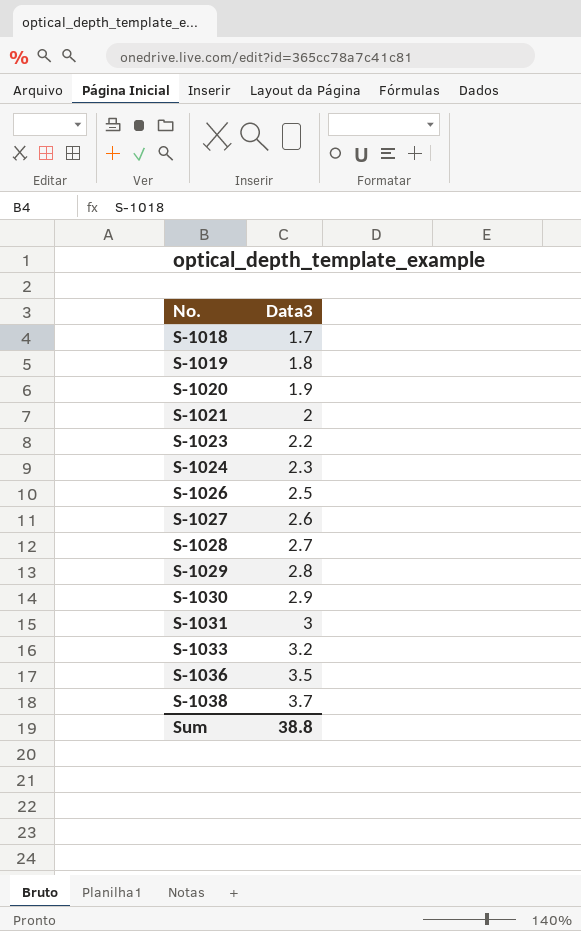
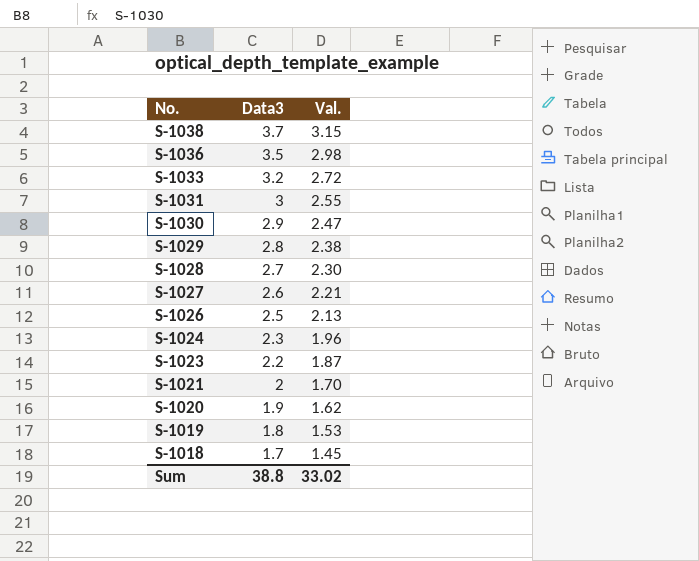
row order: No. ascending -> No. descending
column Val. | formula: none -> [Data3] * 0.85

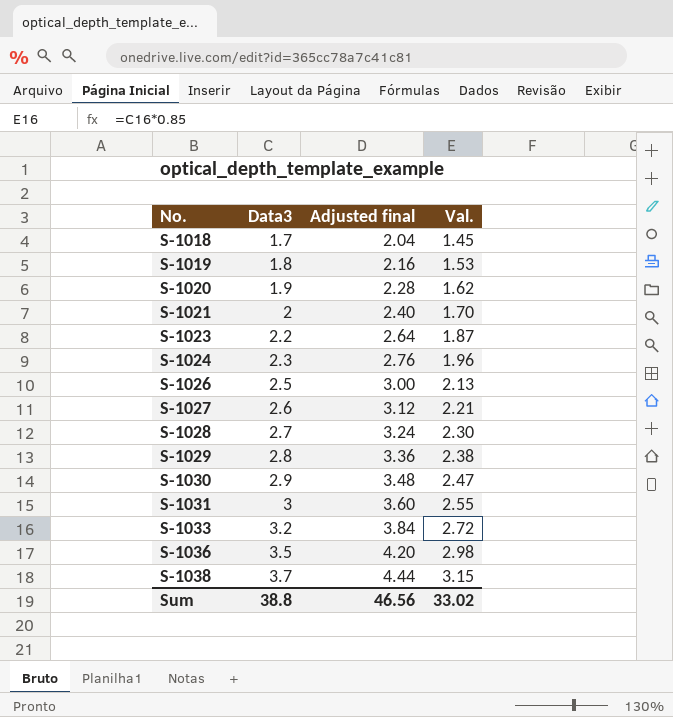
row order: No. descending -> No. ascending
column Adjusted final | formula: none -> [Data3] * 1.2

